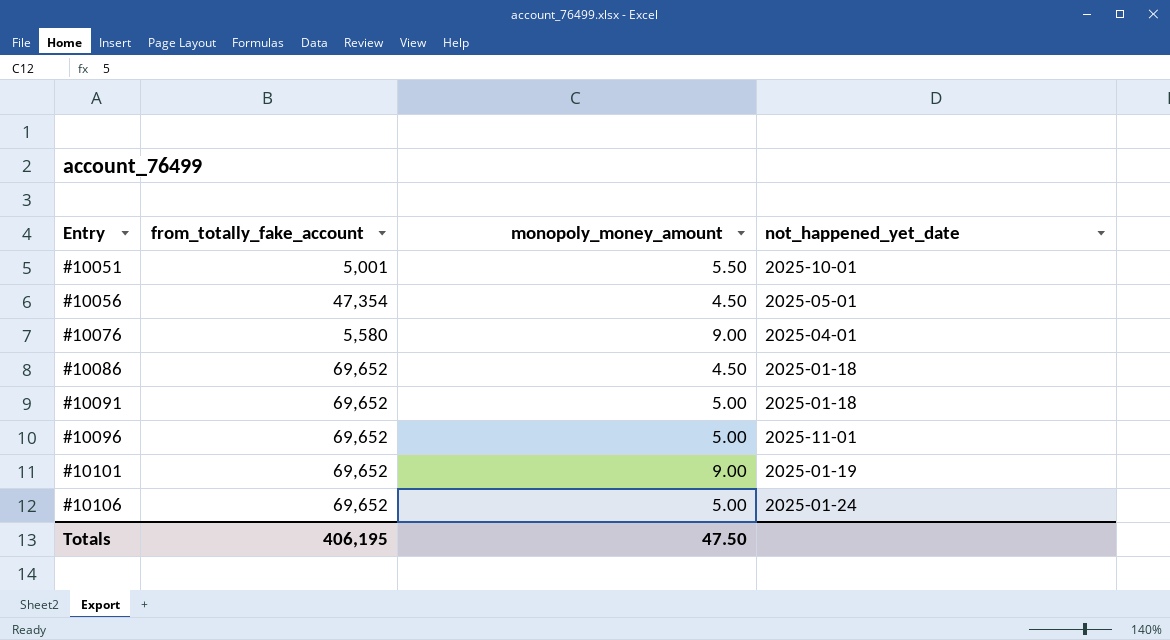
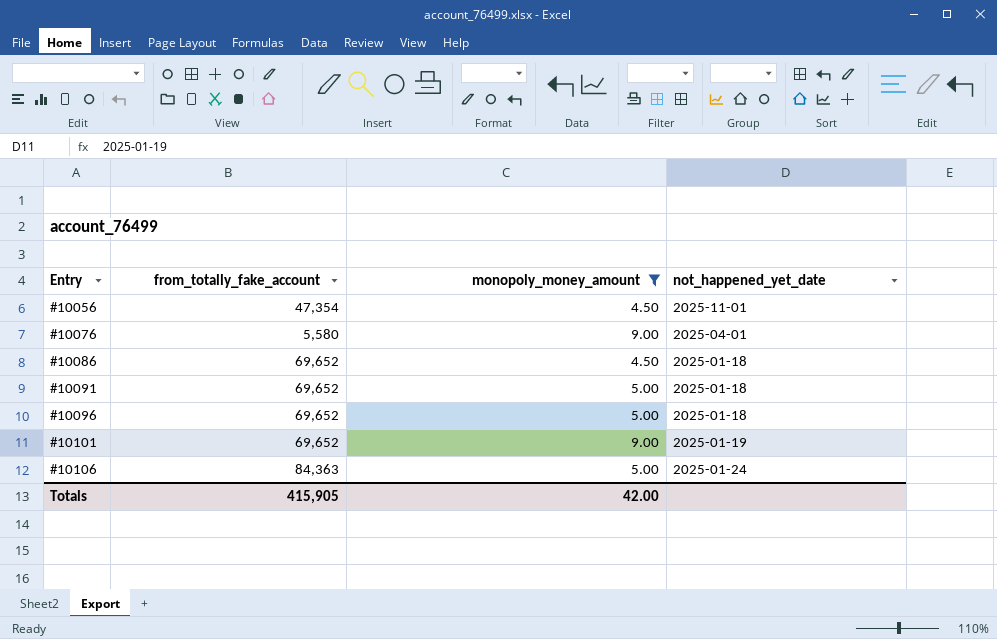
filter: none -> monopoly_money_amount != 5.50
#10056 | not_happened_yet_date: 2025-05-01 -> 2025-11-01
#10096 | not_happened_yet_date: 2025-11-01 -> 2025-01-18
#10106 | from_totally_fake_account: 69,652 -> 84,363
Totals | from_totally_fake_account: 406,195 -> 415,905
Totals | monopoly_money_amount: 47.50 -> 42.00

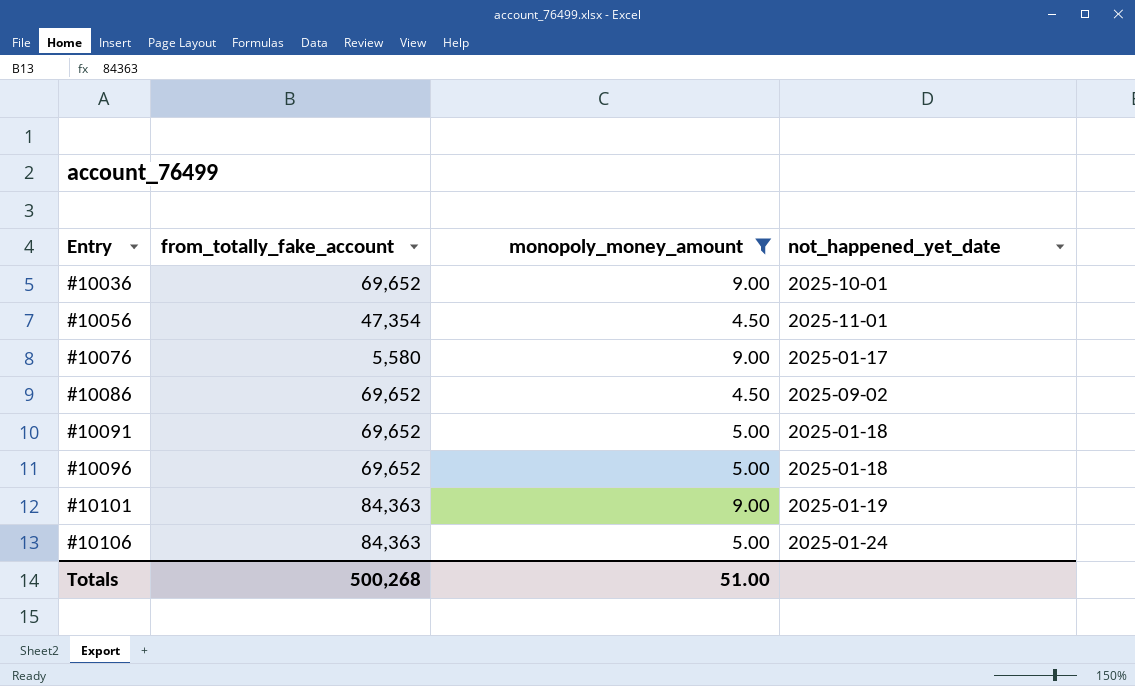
row #10036: none -> 69,652 | 9.00 | 2025-10-01
#10076 | not_happened_yet_date: 2025-04-01 -> 2025-01-17
#10086 | not_happened_yet_date: 2025-01-18 -> 2025-09-02
#10101 | from_totally_fake_account: 69,652 -> 84,363
Totals | from_totally_fake_account: 415,905 -> 500,268
Totals | monopoly_money_amount: 42.00 -> 51.00

